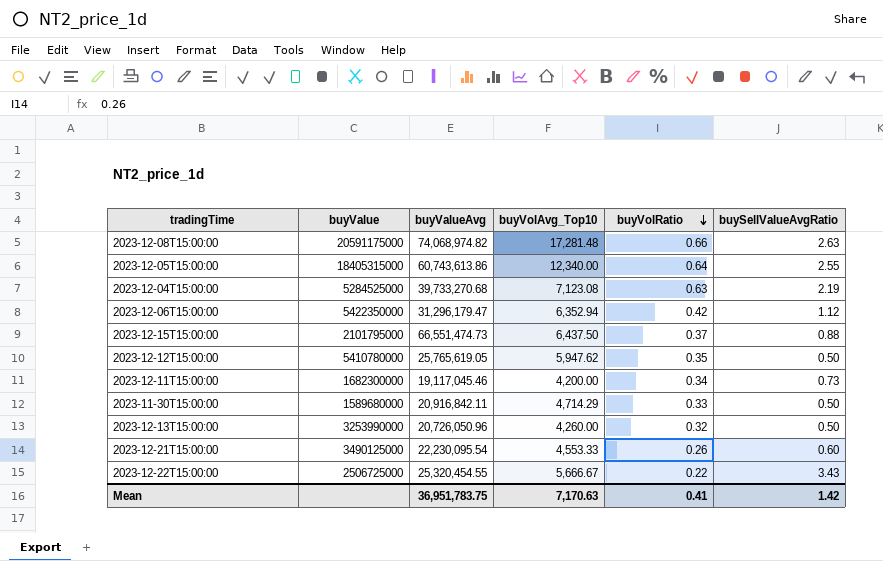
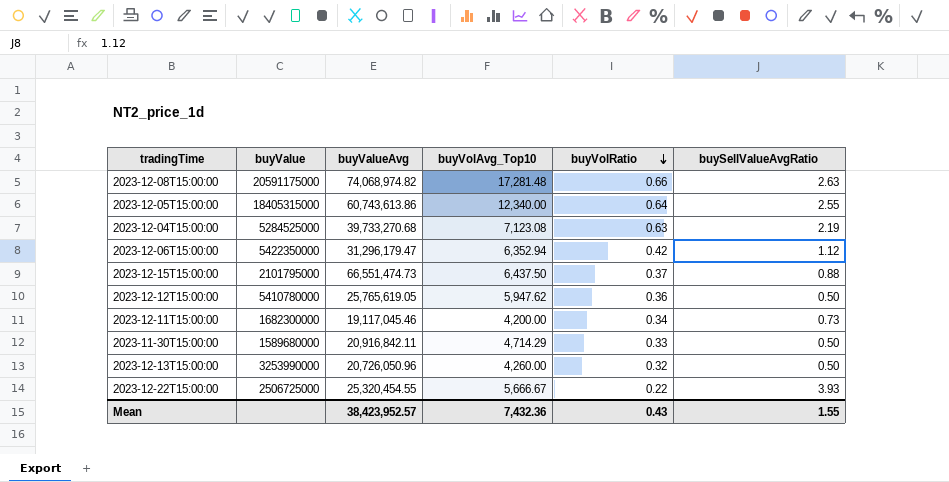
row 2023-12-21T15:00:00: 3490125000 | 22,230,095.54 | 4,553.33 | 0.26 | 0.60 -> none
2023-12-12T15:00:00 | buyVolRatio: 0.35 -> 0.36
2023-12-22T15:00:00 | buySellValueAvgRatio: 3.43 -> 3.93
Mean | buyValueAvg: 36,951,783.75 -> 38,423,952.57
Mean | buyVolAvg_Top10: 7,170.63 -> 7,432.36
Mean | buyVolRatio: 0.41 -> 0.43
Mean | buySellValueAvgRatio: 1.42 -> 1.55

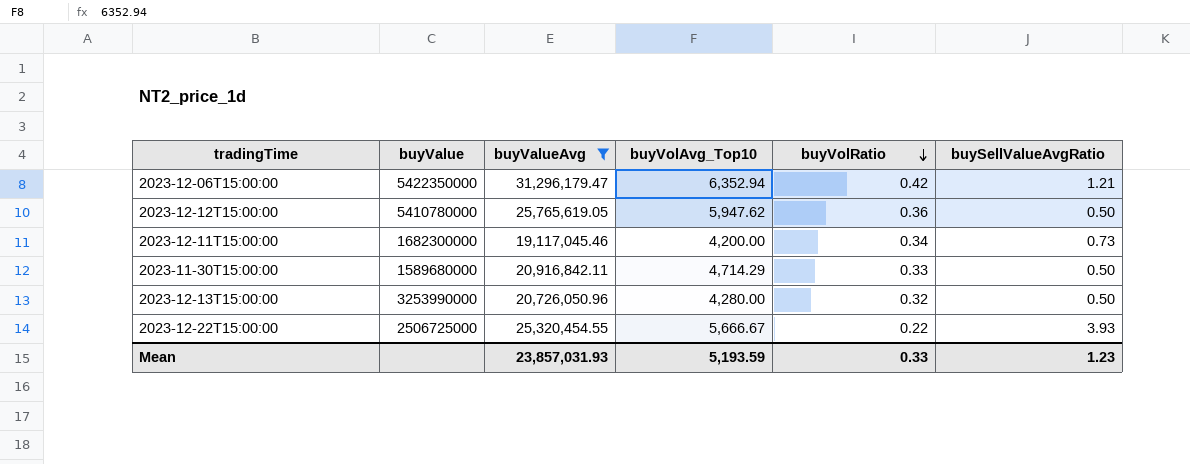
filter: none -> buyValueAvg <= 31,296,179.47
2023-12-06T15:00:00 | buySellValueAvgRatio: 1.12 -> 1.21
2023-12-13T15:00:00 | buyVolAvg_Top10: 4,260.00 -> 4,280.00
Mean | buyValueAvg: 38,423,952.57 -> 23,857,031.93
Mean | buyVolAvg_Top10: 7,432.36 -> 5,193.59
Mean | buyVolRatio: 0.43 -> 0.33
Mean | buySellValueAvgRatio: 1.55 -> 1.23

